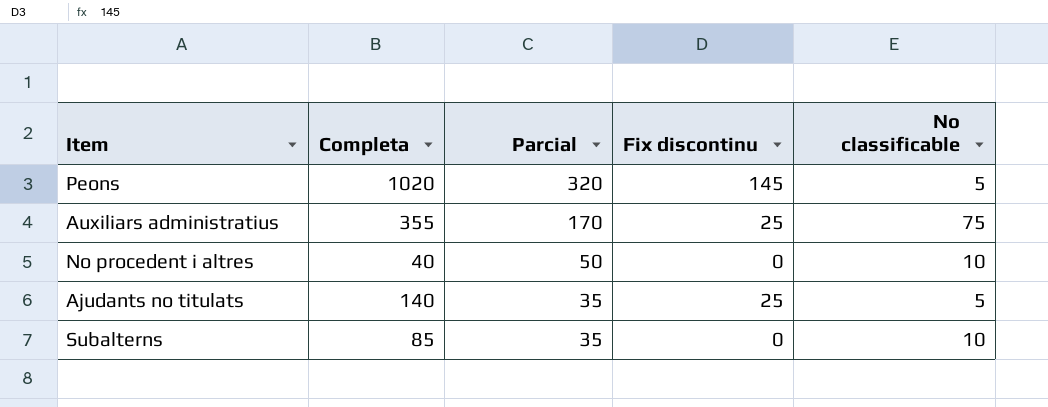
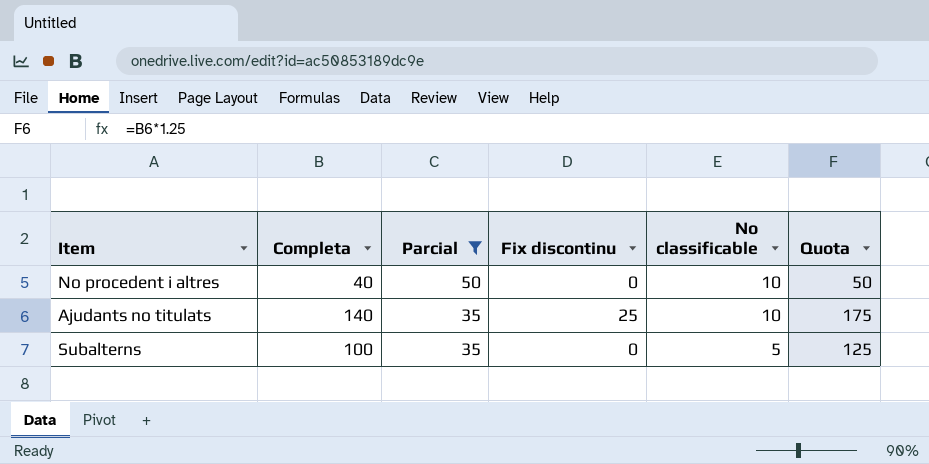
filter: none -> Parcial <= 50
column Quota | formula: none -> [Completa] * 1.25
Ajudants no titulats | No classificable: 5 -> 10
Subalterns | Completa: 85 -> 100
Subalterns | No classificable: 10 -> 5

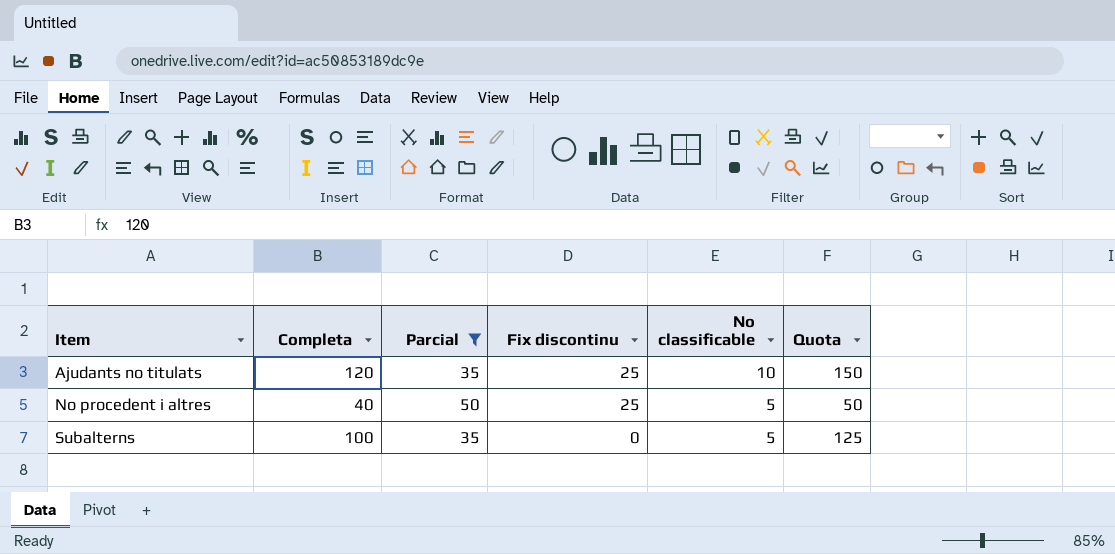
row order: Parcial descending -> Item ascending
Ajudants no titulats | Completa: 140 -> 120
Ajudants no titulats | Quota: 175 -> 150
No procedent i altres | Fix discontinu: 0 -> 25
No procedent i altres | No classificable: 10 -> 5

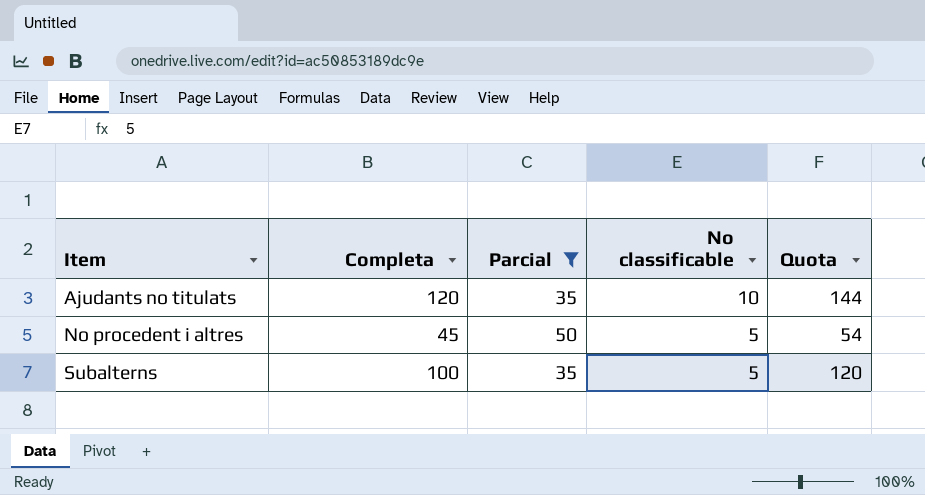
column Fix discontinu | position: 4 -> none
column Quota | formula: [Completa] * 1.25 -> [Completa] * 1.2
No procedent i altres | Completa: 40 -> 45

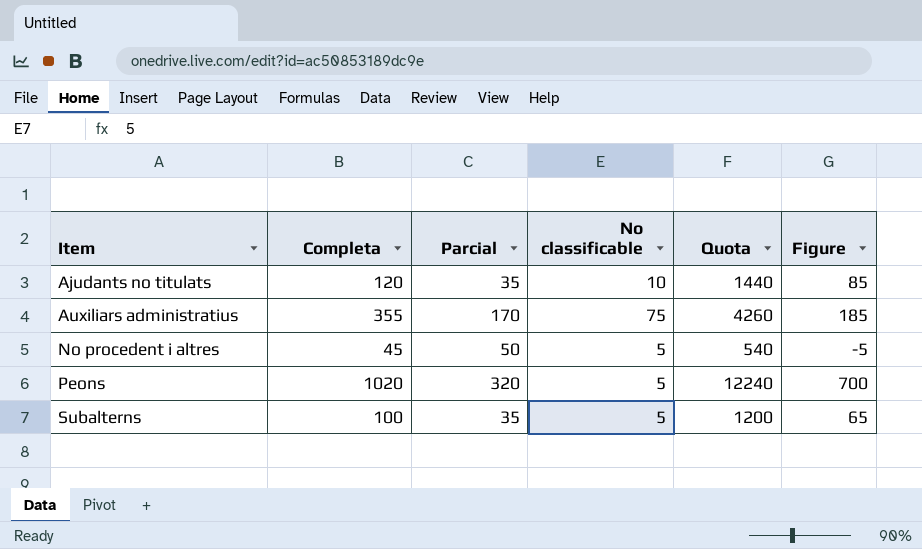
filter: Parcial <= 50 -> none
column Quota | formula: [Completa] * 1.2 -> [Completa] * 12
column Figure | formula: none -> [Completa] - [Parcial]

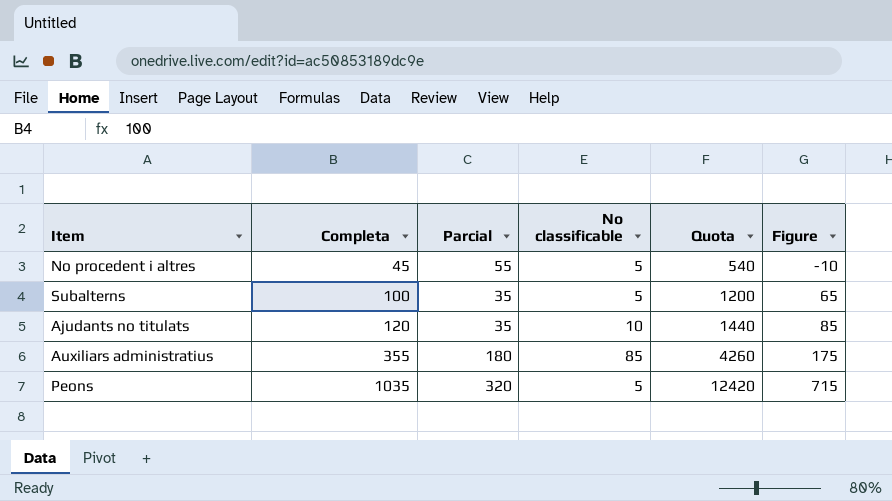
row order: Item ascending -> Completa ascending
No procedent i altres | Parcial: 50 -> 55
No procedent i altres | Figure: -5 -> -10
Auxiliars administratius | Parcial: 170 -> 180
Auxiliars administratius | No classificable: 75 -> 85
Auxiliars administratius | Figure: 185 -> 175
Peons | Completa: 1020 -> 1035
Peons | Quota: 12240 -> 12420
Peons | Figure: 700 -> 715

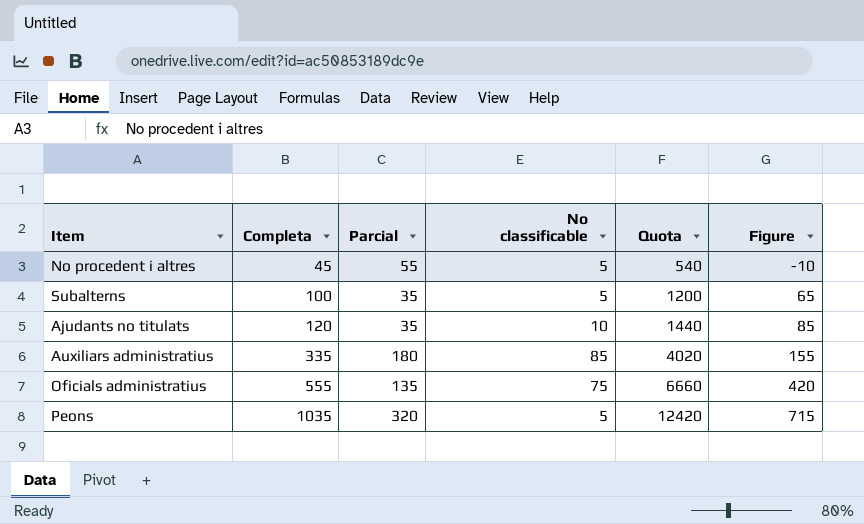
Auxiliars administratius | Completa: 355 -> 335
Auxiliars administratius | Quota: 4260 -> 4020
Auxiliars administratius | Figure: 175 -> 155
row Oficials administratius: none -> 555 | 135 | 75 | 6660 | 420

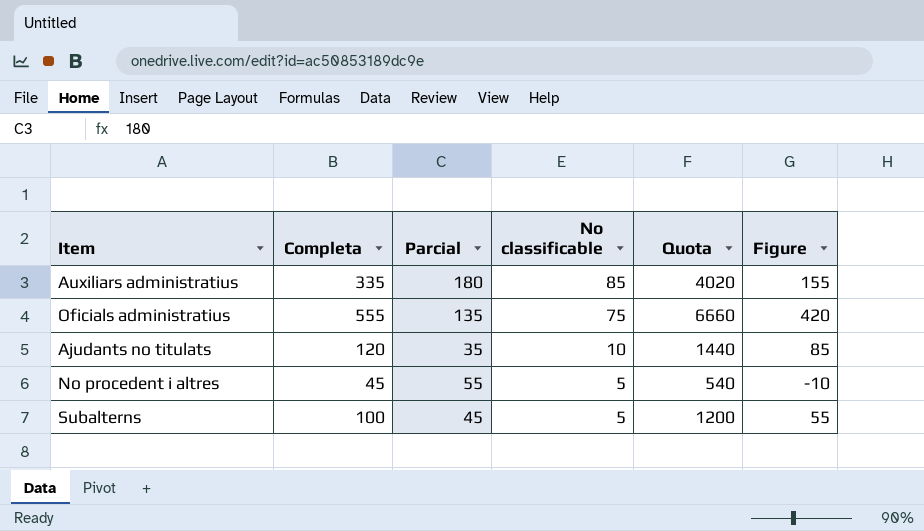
row order: Completa ascending -> No classificable descending
row Peons: 1035 | 320 | 5 | 12420 | 715 -> none
Subalterns | Parcial: 35 -> 45
Subalterns | Figure: 65 -> 55

